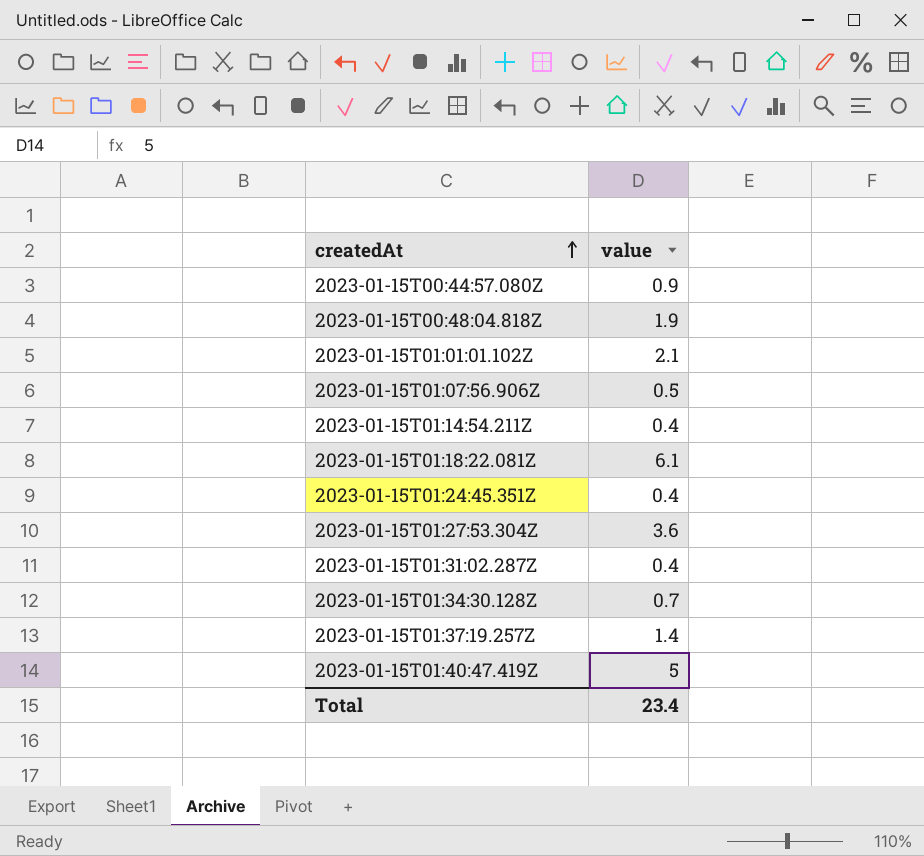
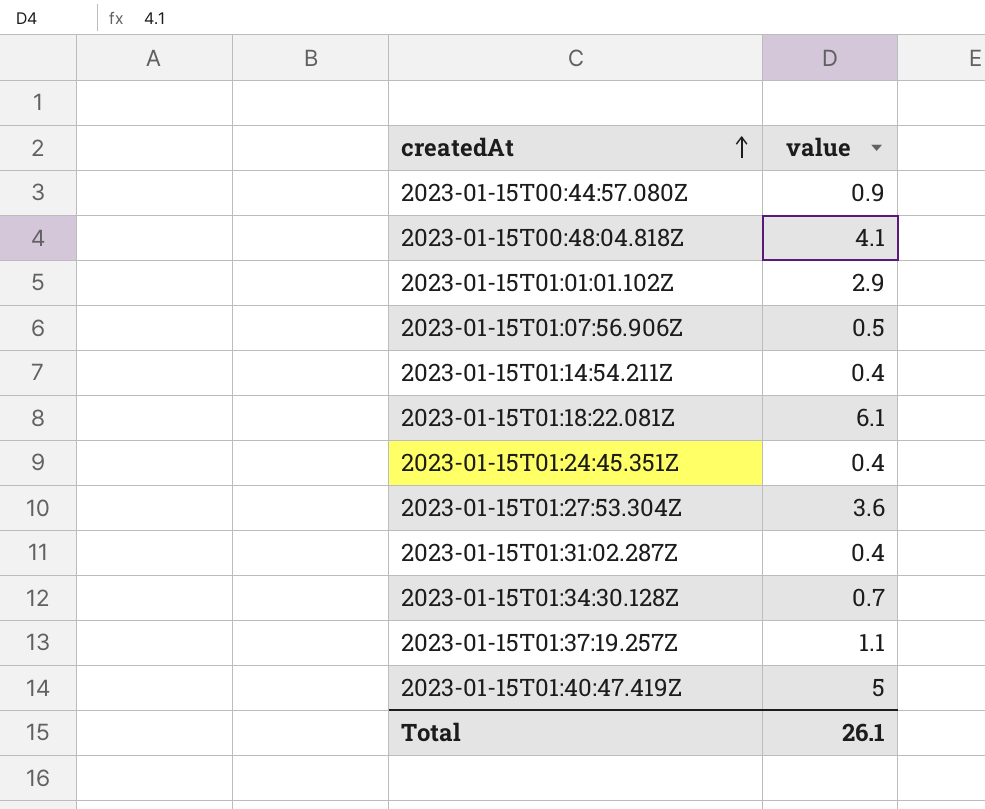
2023-01-15T00:48:04.818Z | value: 1.9 -> 4.1
2023-01-15T01:01:01.102Z | value: 2.1 -> 2.9
2023-01-15T01:37:19.257Z | value: 1.4 -> 1.1
Total | value: 23.4 -> 26.1

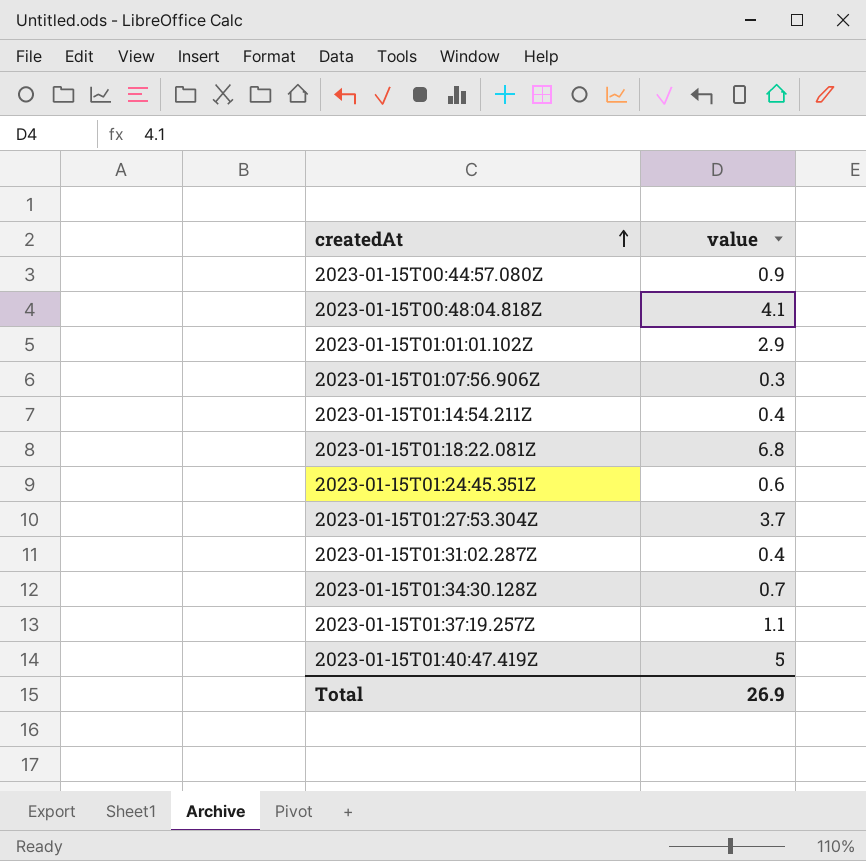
2023-01-15T01:07:56.906Z | value: 0.5 -> 0.3
2023-01-15T01:18:22.081Z | value: 6.1 -> 6.8
2023-01-15T01:24:45.351Z | value: 0.4 -> 0.6
2023-01-15T01:27:53.304Z | value: 3.6 -> 3.7
Total | value: 26.1 -> 26.9

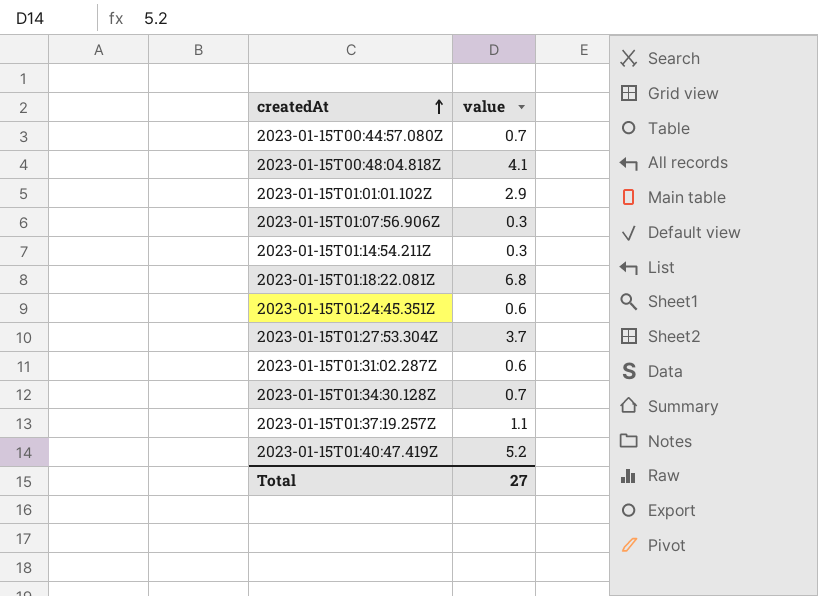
2023-01-15T00:44:57.080Z | value: 0.9 -> 0.7
2023-01-15T01:14:54.211Z | value: 0.4 -> 0.3
2023-01-15T01:31:02.287Z | value: 0.4 -> 0.6
2023-01-15T01:40:47.419Z | value: 5 -> 5.2
Total | value: 26.9 -> 27

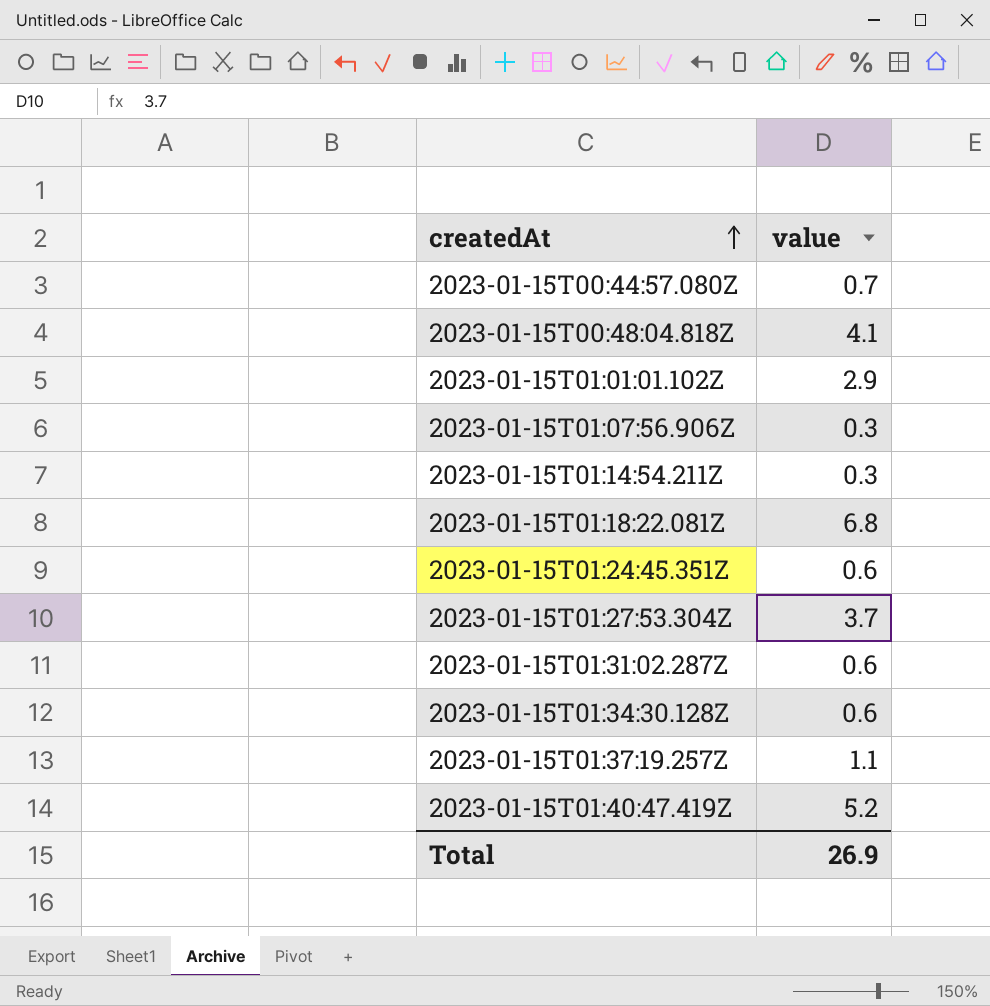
2023-01-15T01:34:30.128Z | value: 0.7 -> 0.6
Total | value: 27 -> 26.9

